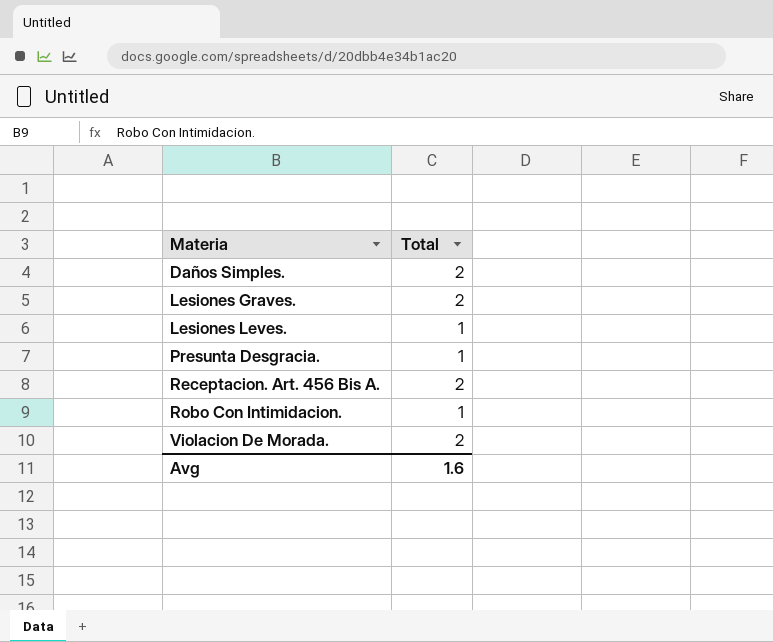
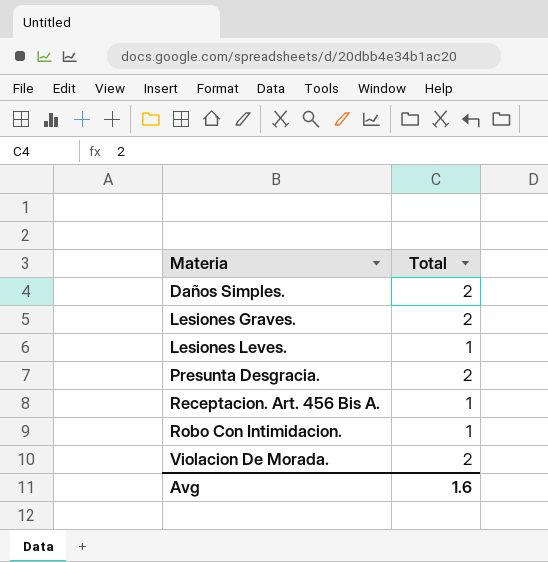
Presunta Desgracia. | Total: 1 -> 2
Receptacion. Art. 456 Bis A. | Total: 2 -> 1

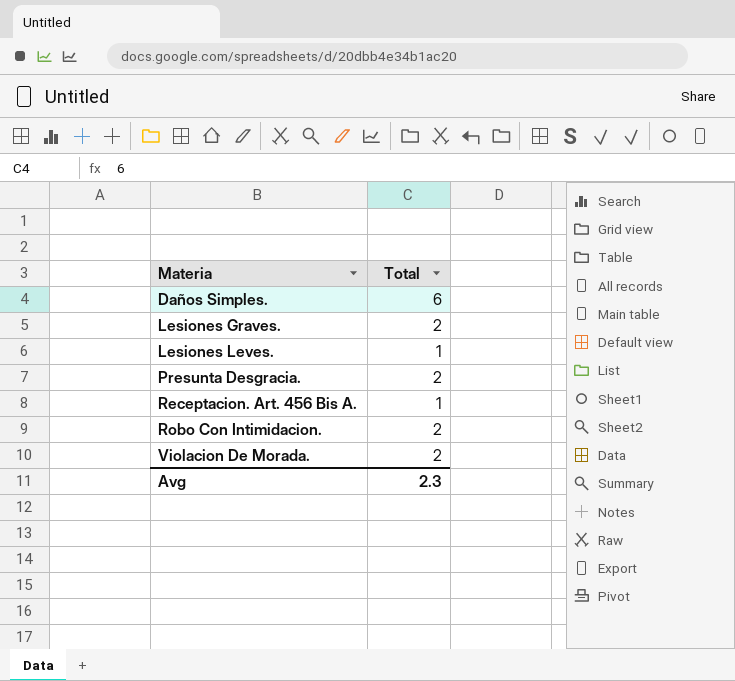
Daños Simples. | Total: 2 -> 6
Robo Con Intimidacion. | Total: 1 -> 2
Avg | Total: 1.6 -> 2.3

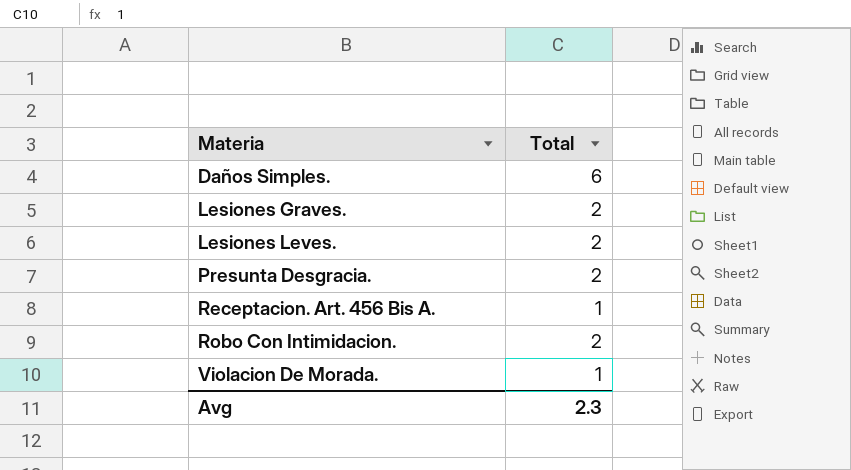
Lesiones Leves. | Total: 1 -> 2
Violacion De Morada. | Total: 2 -> 1

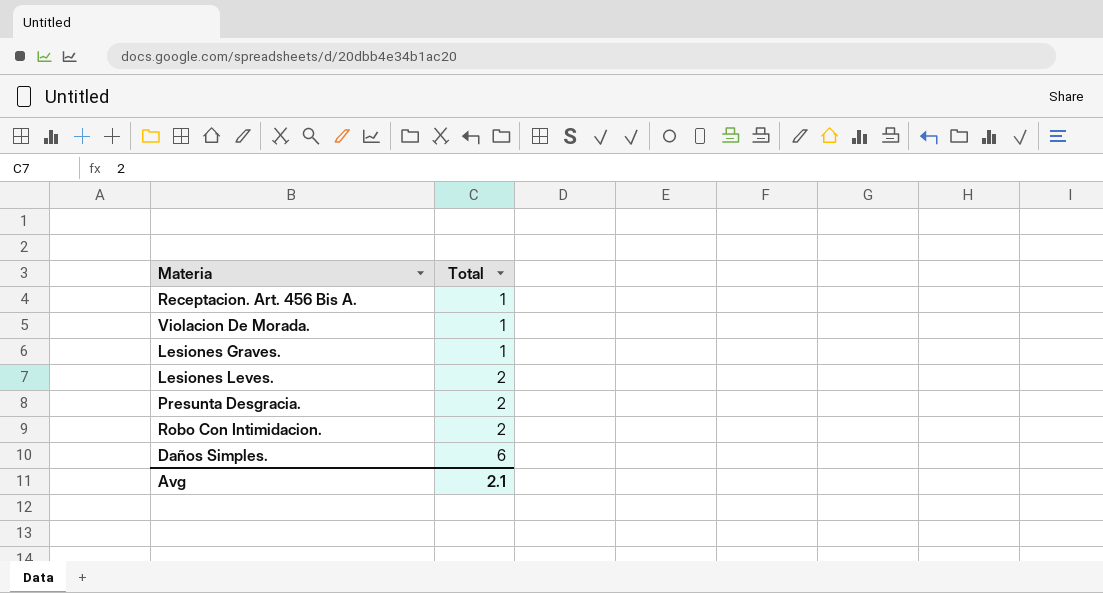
row order: Materia ascending -> Total ascending
Lesiones Graves. | Total: 2 -> 1
Avg | Total: 2.3 -> 2.1

